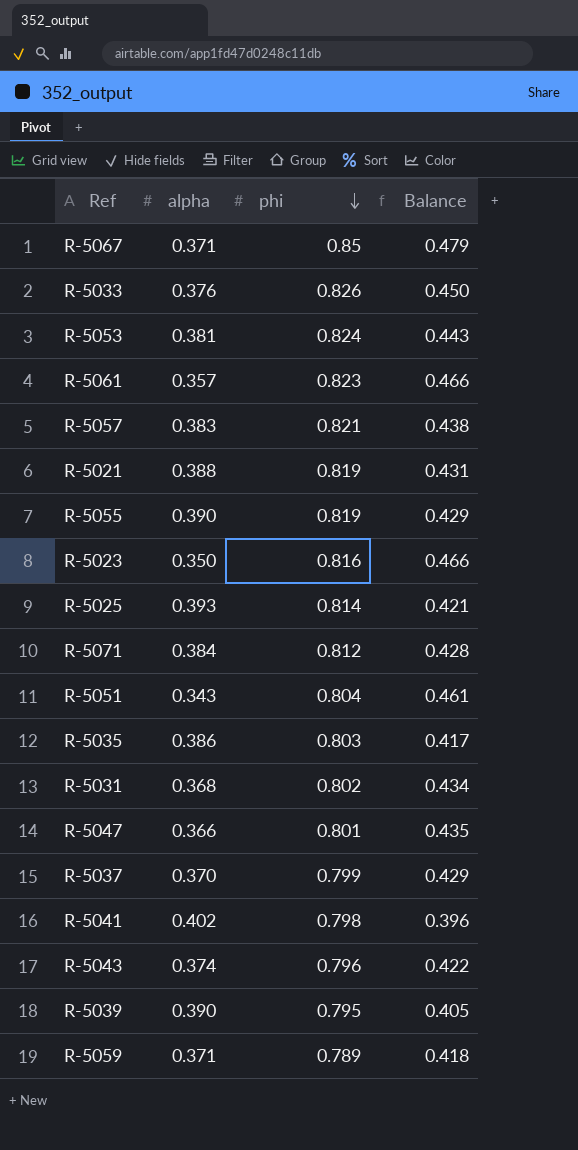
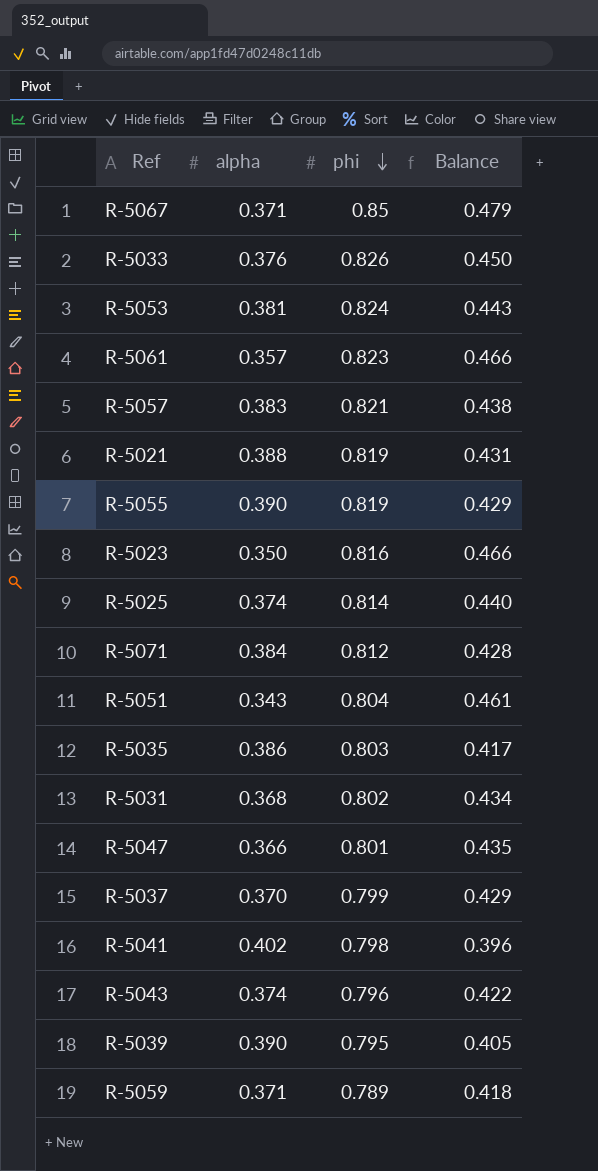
R-5025 | alpha: 0.393 -> 0.374
R-5025 | Balance: 0.421 -> 0.440

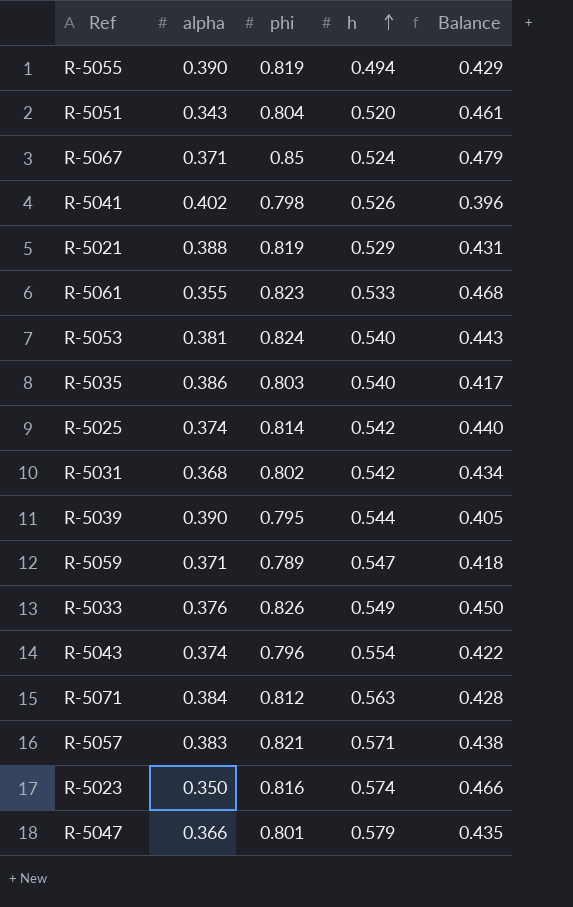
row order: phi descending -> h ascending
column h | position: none -> 4
row R-5037: 0.370 | 0.799 | 0.429 -> none
R-5061 | alpha: 0.357 -> 0.355
R-5061 | Balance: 0.466 -> 0.468

